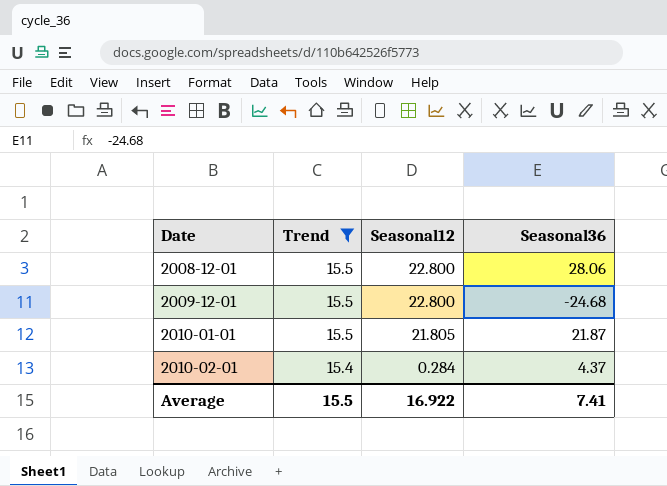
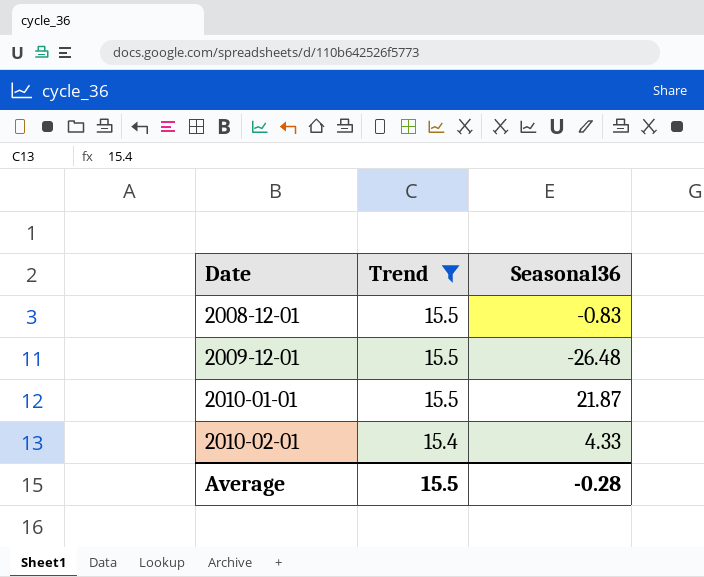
column Seasonal12 | position: 3 -> none
2008-12-01 | Seasonal36: 28.06 -> -0.83
2009-12-01 | Seasonal36: -24.68 -> -26.48
2010-02-01 | Seasonal36: 4.37 -> 4.33
Average | Seasonal36: 7.41 -> -0.28

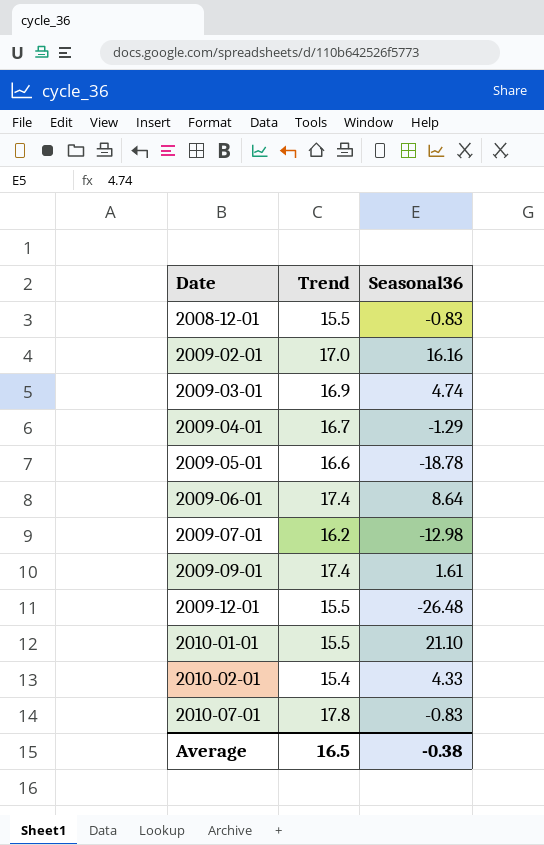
filter: Trend <= 15.5 -> none
2010-01-01 | Seasonal36: 21.87 -> 21.10
Average | Trend: 15.5 -> 16.5
Average | Seasonal36: -0.28 -> -0.38

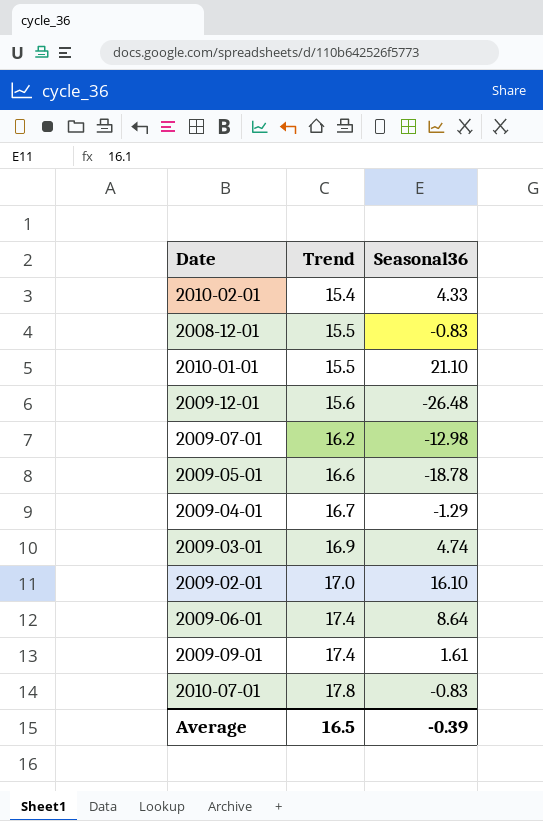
row order: Date ascending -> Trend ascending
2009-12-01 | Trend: 15.5 -> 15.6
2009-02-01 | Seasonal36: 16.16 -> 16.10
Average | Seasonal36: -0.38 -> -0.39

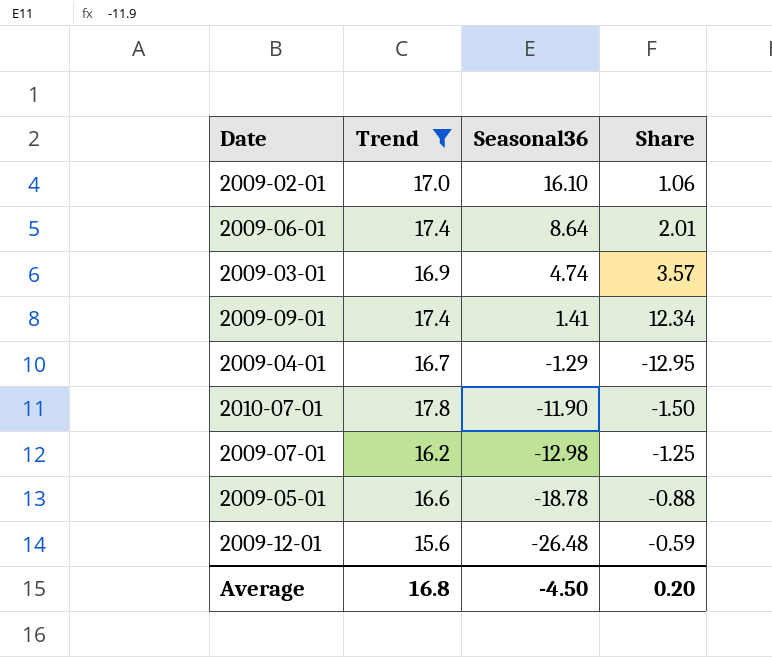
filter: none -> Trend >= 15.6
row order: Trend ascending -> Seasonal36 descending
column Share | formula: none -> [Trend] / [Seasonal36]
2009-09-01 | Seasonal36: 1.61 -> 1.41
2010-07-01 | Seasonal36: -0.83 -> -11.90
Average | Trend: 16.5 -> 16.8
Average | Seasonal36: -0.39 -> -4.50

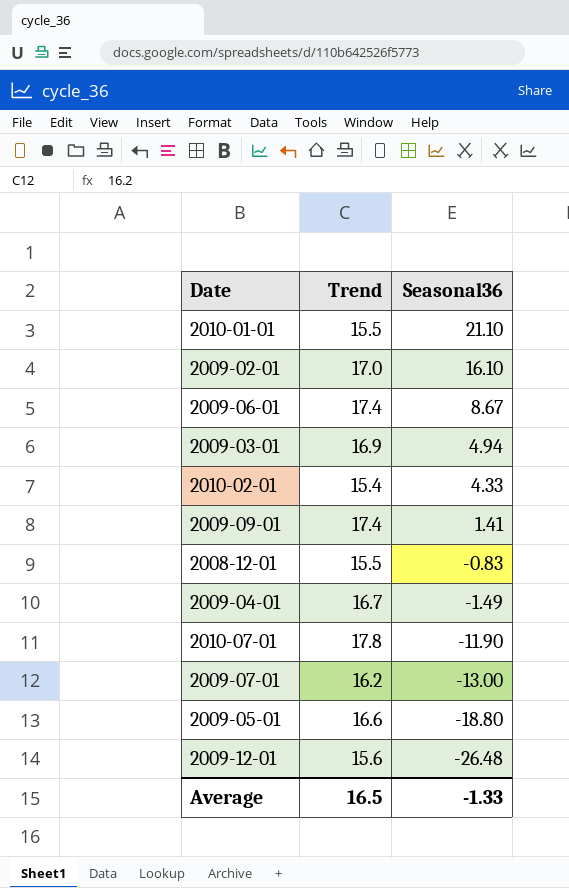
filter: Trend >= 15.6 -> none
column Share | formula: [Trend] / [Seasonal36] -> none
2009-06-01 | Seasonal36: 8.64 -> 8.67
2009-03-01 | Seasonal36: 4.74 -> 4.94
2009-04-01 | Seasonal36: -1.29 -> -1.49
2009-07-01 | Seasonal36: -12.98 -> -13.00
2009-05-01 | Seasonal36: -18.78 -> -18.80
Average | Trend: 16.8 -> 16.5
Average | Seasonal36: -4.50 -> -1.33

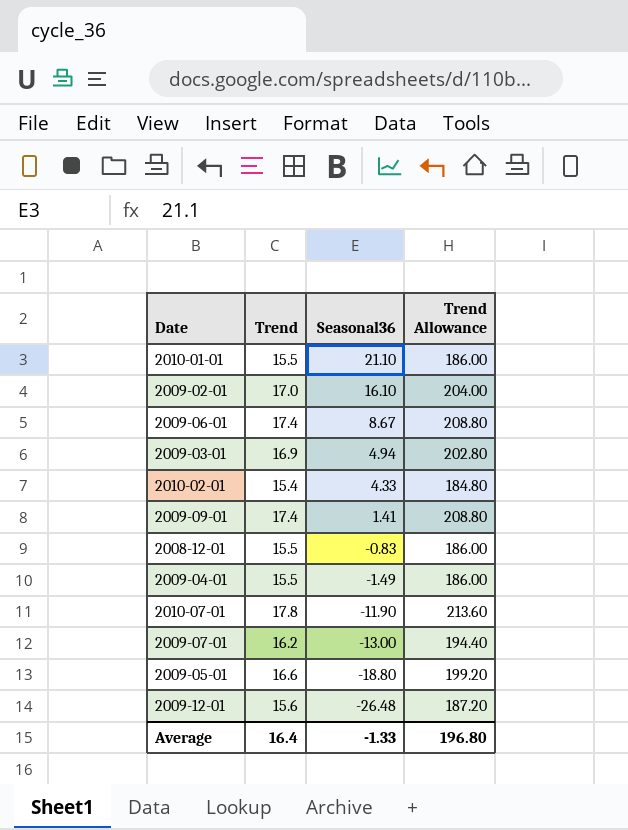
column Trend Allowance | formula: none -> [Trend] * 12
2009-04-01 | Trend: 16.7 -> 15.5
Average | Trend: 16.5 -> 16.4

